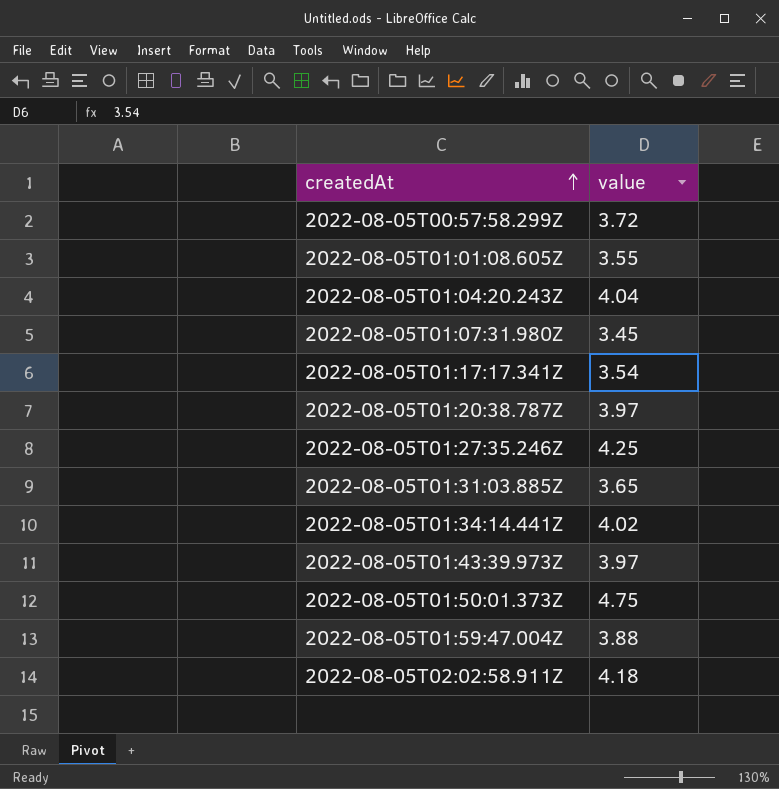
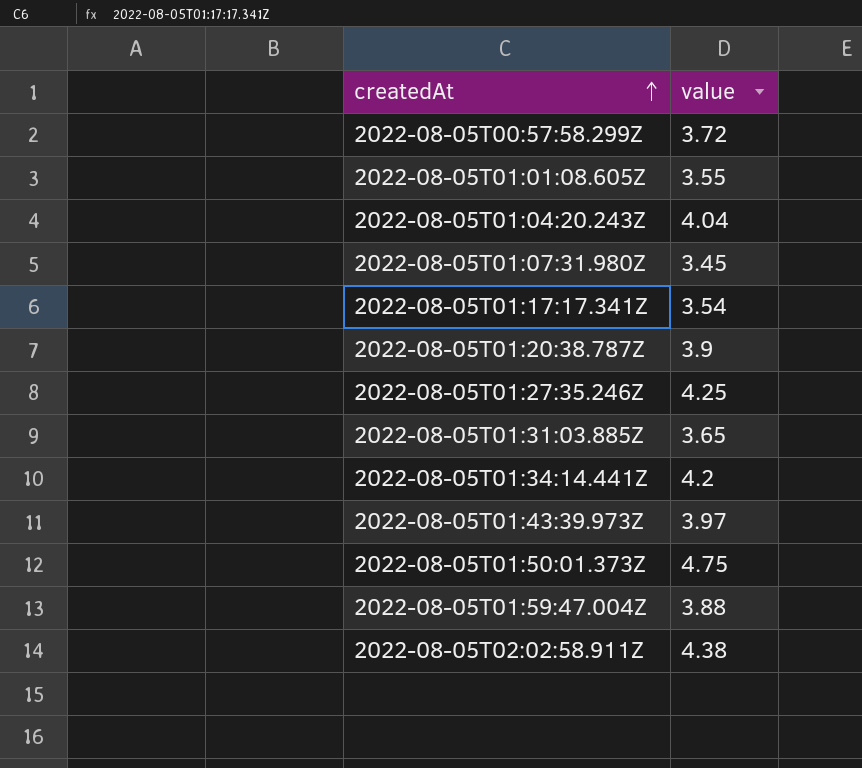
2022-08-05T01:20:38.787Z | value: 3.97 -> 3.9
2022-08-05T01:34:14.441Z | value: 4.02 -> 4.2
2022-08-05T02:02:58.911Z | value: 4.18 -> 4.38

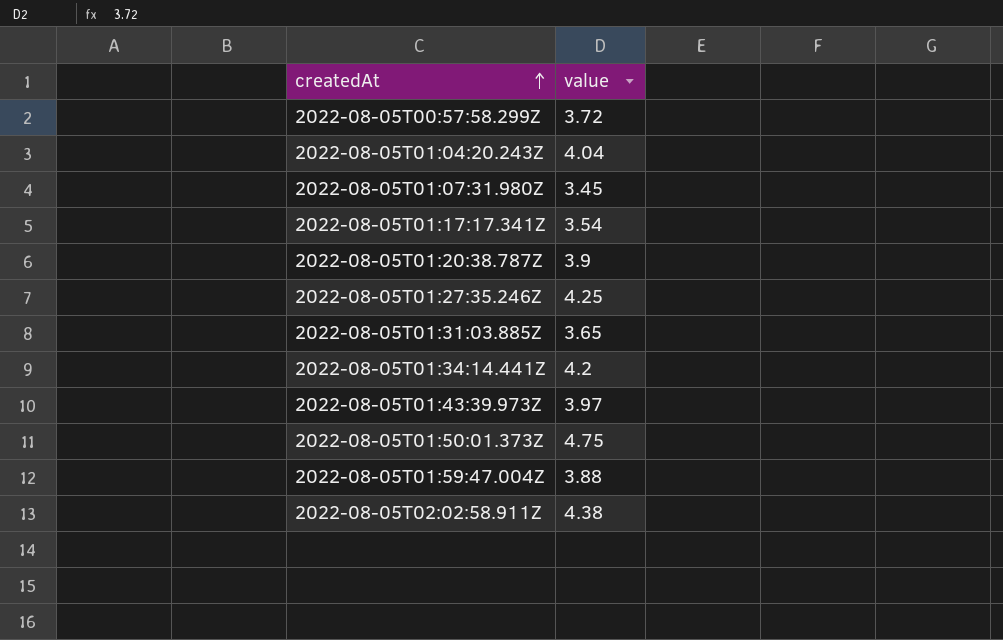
row 2022-08-05T01:01:08.605Z: 3.55 -> none

